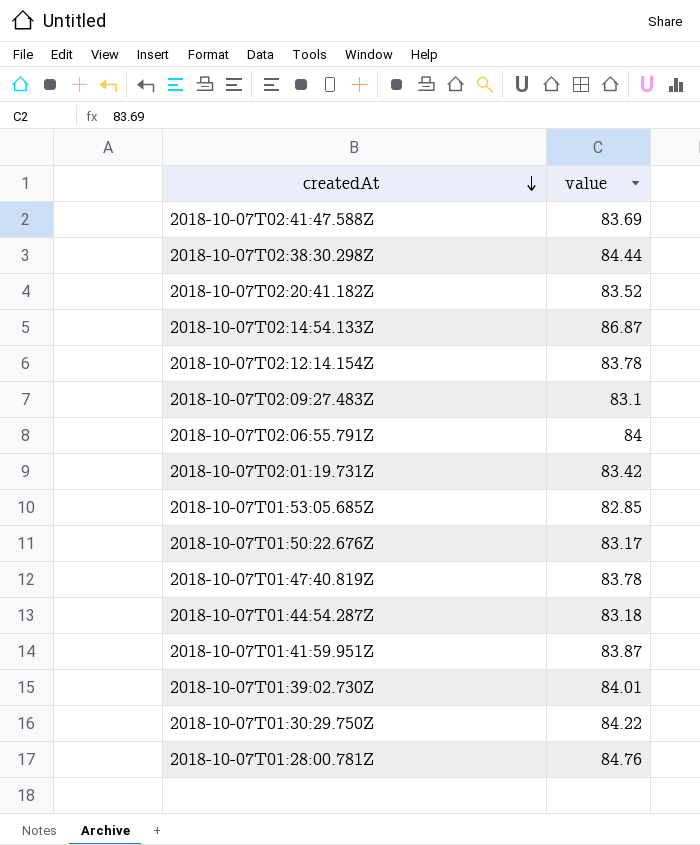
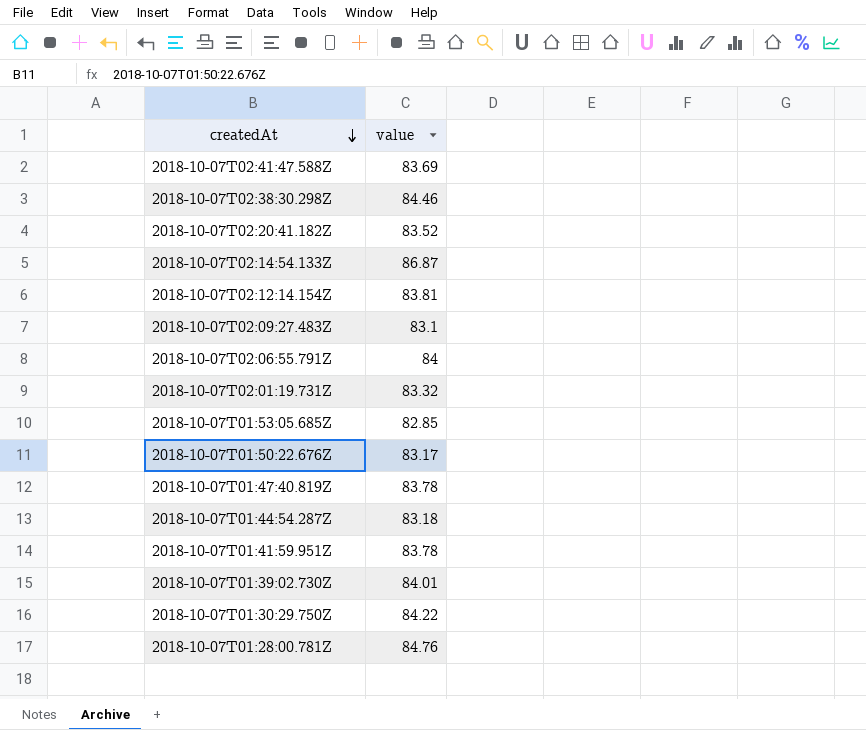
2018-10-07T02:38:30.298Z | value: 84.44 -> 84.46
2018-10-07T02:12:14.154Z | value: 83.78 -> 83.81
2018-10-07T02:01:19.731Z | value: 83.42 -> 83.32
2018-10-07T01:41:59.951Z | value: 83.87 -> 83.78

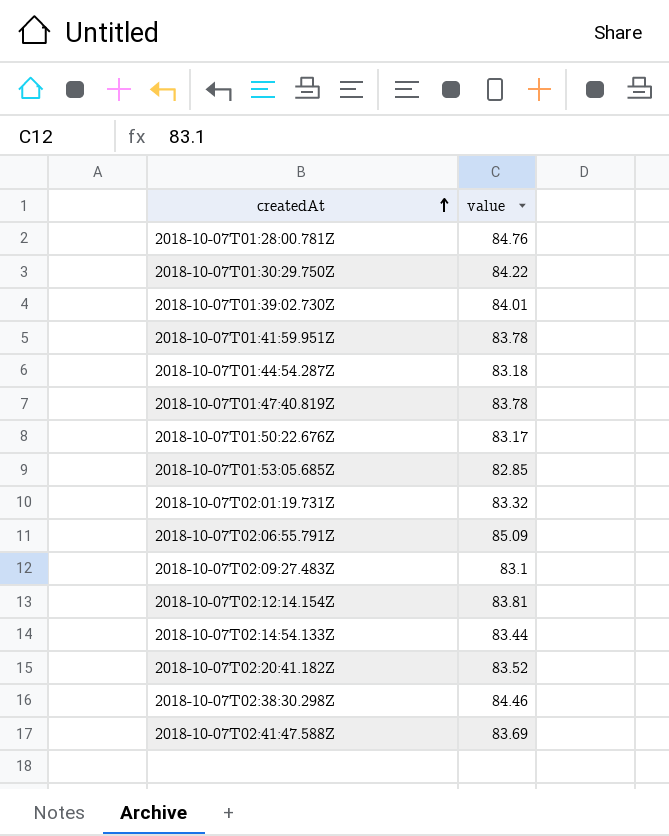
row order: createdAt descending -> createdAt ascending
2018-10-07T02:06:55.791Z | value: 84 -> 85.09
2018-10-07T02:14:54.133Z | value: 86.87 -> 83.44

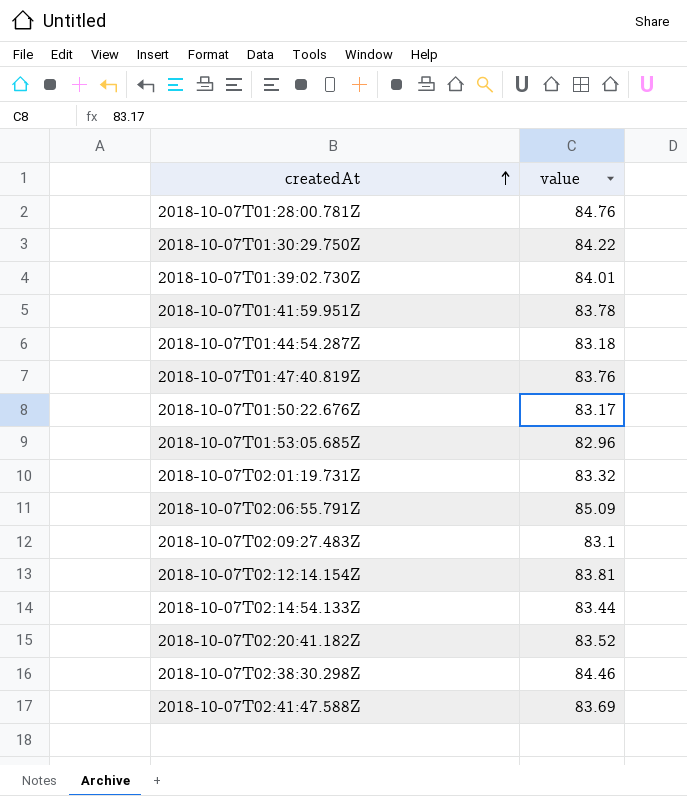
2018-10-07T01:47:40.819Z | value: 83.78 -> 83.76
2018-10-07T01:53:05.685Z | value: 82.85 -> 82.96

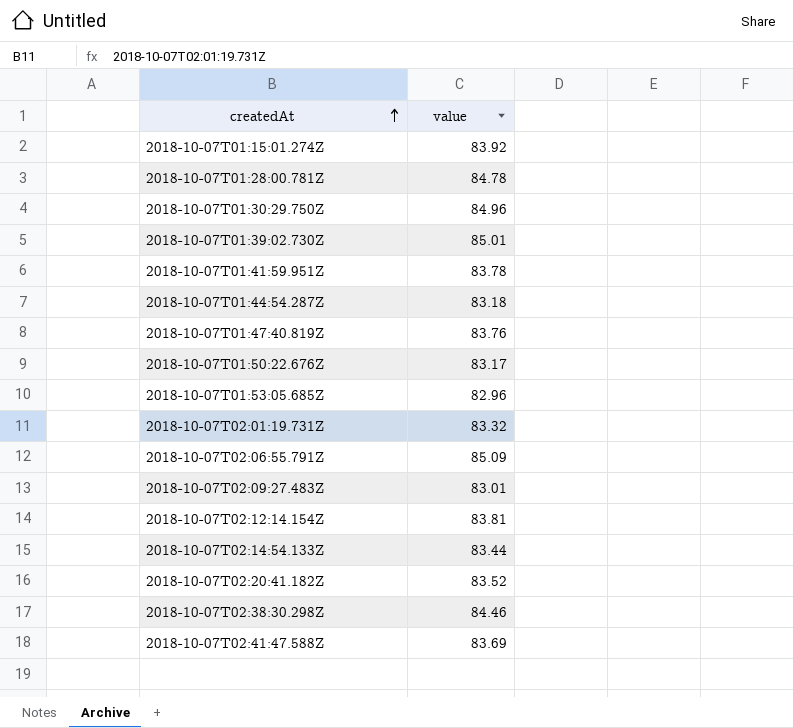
row 2018-10-07T01:15:01.274Z: none -> 83.92
2018-10-07T01:28:00.781Z | value: 84.76 -> 84.78
2018-10-07T01:30:29.750Z | value: 84.22 -> 84.96
2018-10-07T01:39:02.730Z | value: 84.01 -> 85.01
2018-10-07T02:09:27.483Z | value: 83.1 -> 83.01

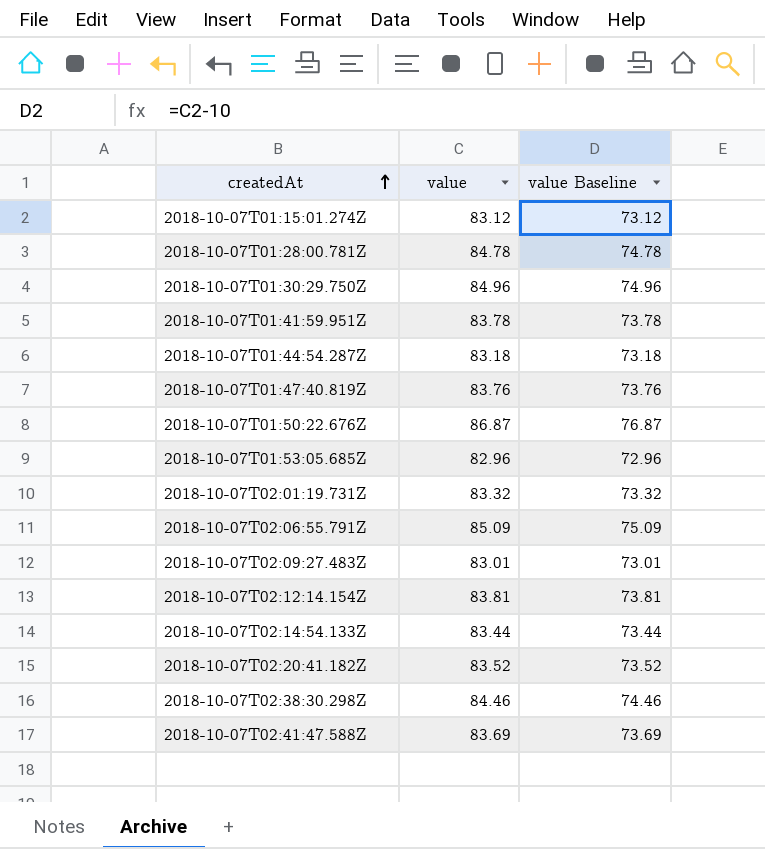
column value Baseline | formula: none -> [value] - 10
row 2018-10-07T01:39:02.730Z: 85.01 -> none
2018-10-07T01:15:01.274Z | value: 83.92 -> 83.12
2018-10-07T01:50:22.676Z | value: 83.17 -> 86.87

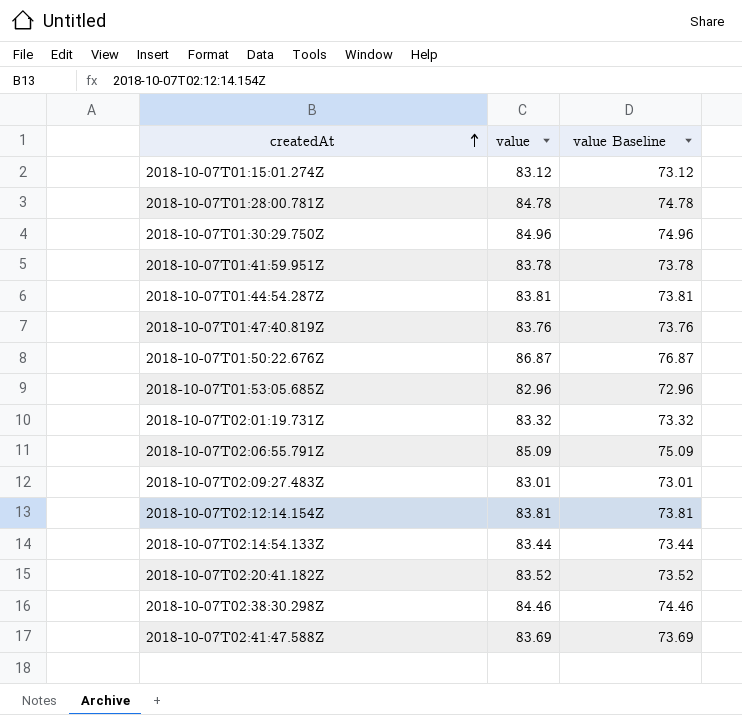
2018-10-07T01:44:54.287Z | value: 83.18 -> 83.81
2018-10-07T01:44:54.287Z | value Baseline: 73.18 -> 73.81

